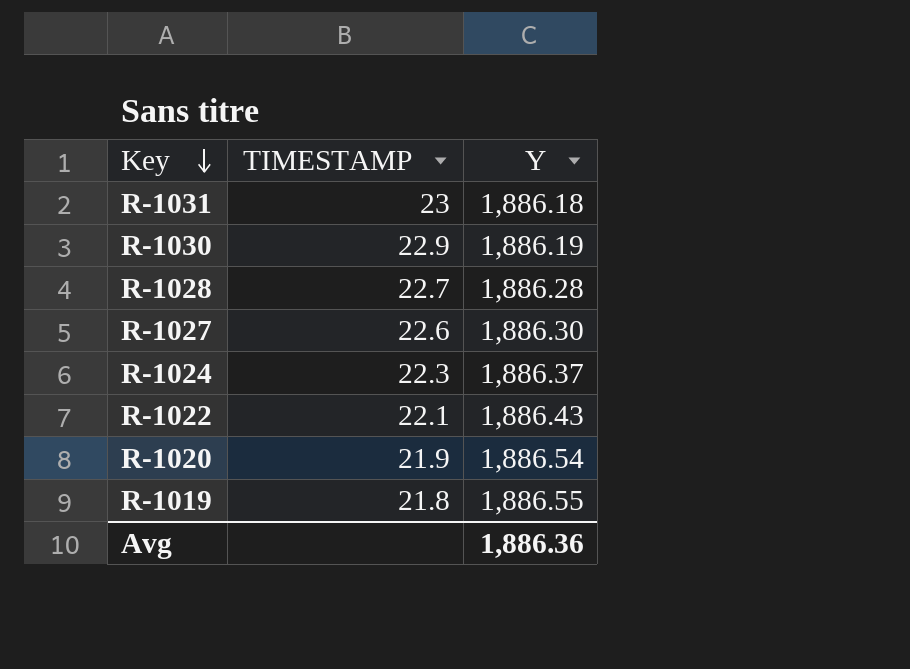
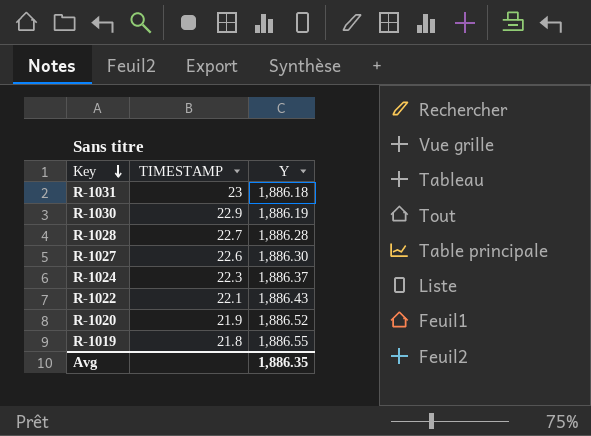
R-1020 | Y: 1,886.54 -> 1,886.52
Avg | Y: 1,886.36 -> 1,886.35

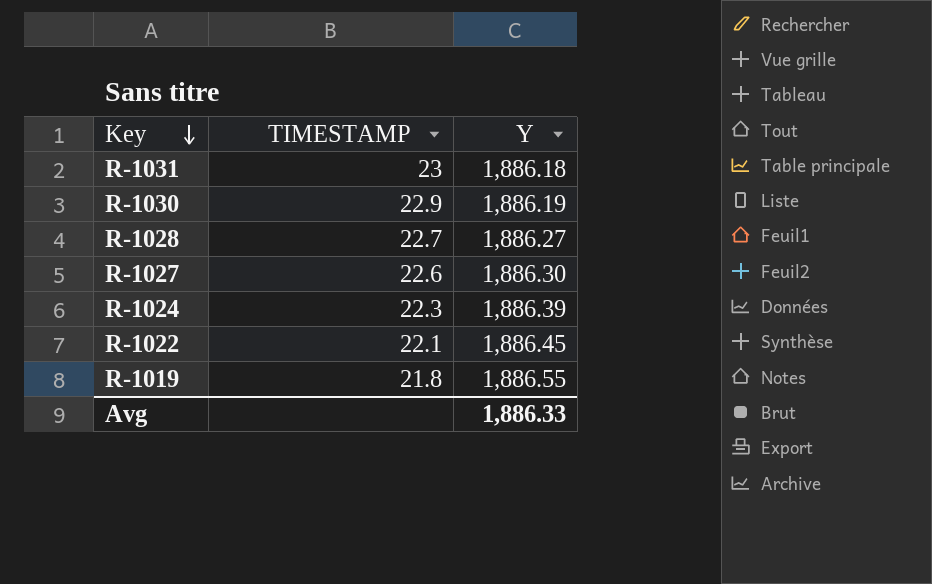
row R-1020: 21.9 | 1,886.52 -> none
R-1028 | Y: 1,886.28 -> 1,886.27
R-1024 | Y: 1,886.37 -> 1,886.39
R-1022 | Y: 1,886.43 -> 1,886.45
Avg | Y: 1,886.35 -> 1,886.33

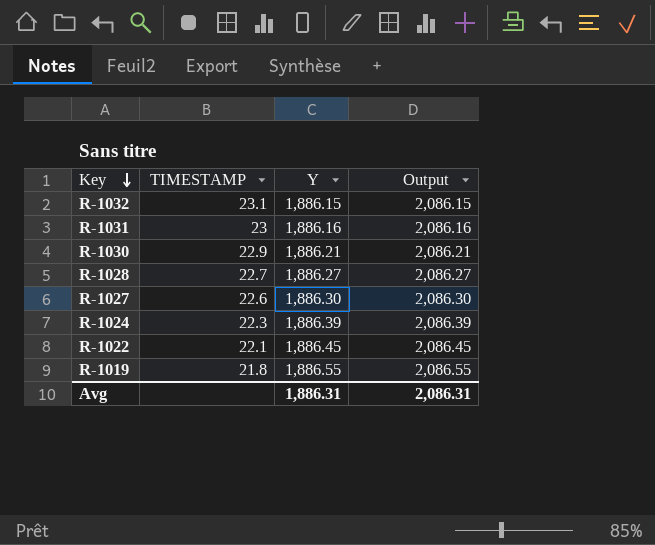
column Output | formula: none -> [Y] + 200
row R-1032: none -> 23.1 | 1,886.15 | 2,086.15
R-1031 | Y: 1,886.18 -> 1,886.16
R-1030 | Y: 1,886.19 -> 1,886.21
Avg | Y: 1,886.33 -> 1,886.31

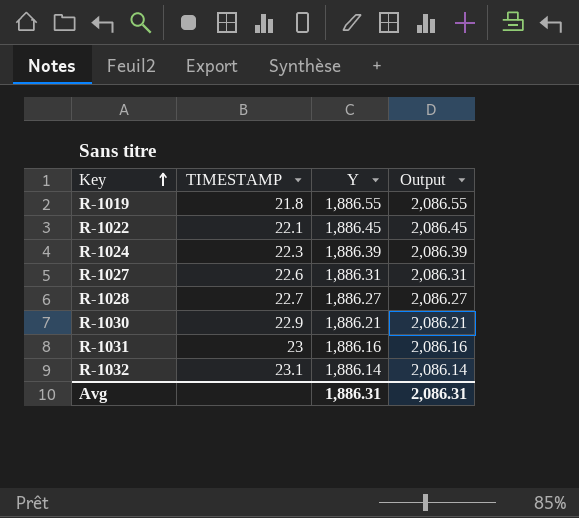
row order: Key descending -> Key ascending
R-1027 | Y: 1,886.30 -> 1,886.31
R-1027 | Output: 2,086.30 -> 2,086.31
R-1032 | Y: 1,886.15 -> 1,886.14
R-1032 | Output: 2,086.15 -> 2,086.14

